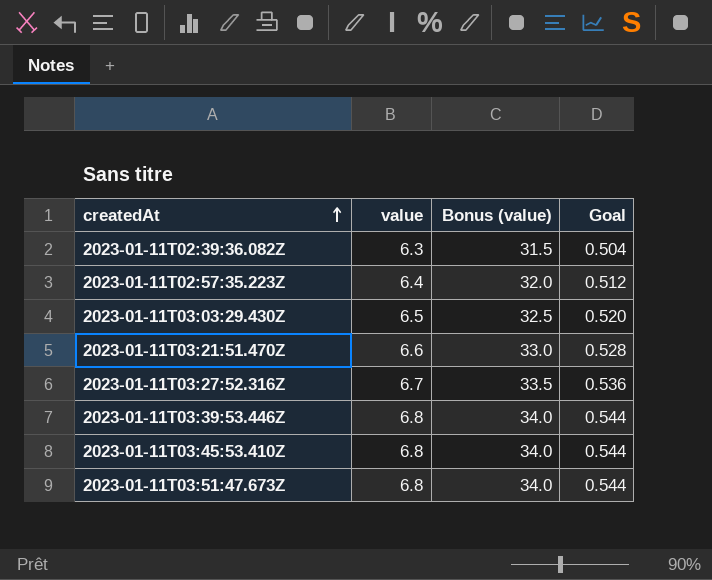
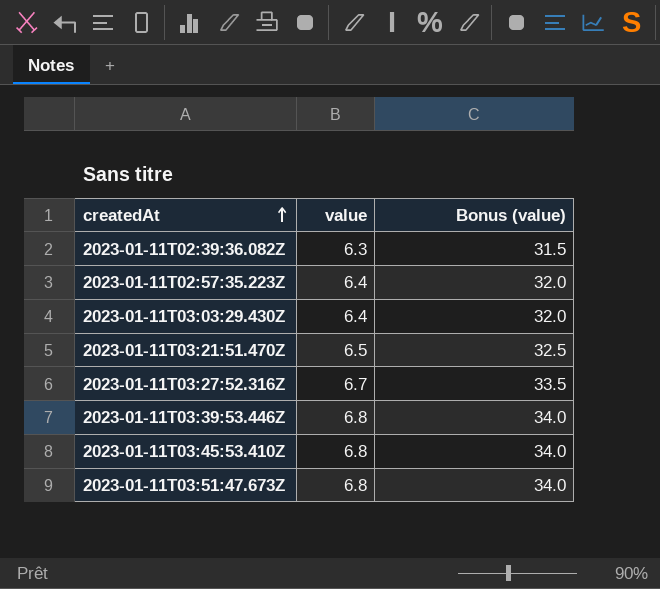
column Goal | formula: [value] * 0.08 -> none
2023-01-11T03:03:29.430Z | value: 6.5 -> 6.4
2023-01-11T03:03:29.430Z | Bonus (value): 32.5 -> 32.0
2023-01-11T03:21:51.470Z | value: 6.6 -> 6.5
2023-01-11T03:21:51.470Z | Bonus (value): 33.0 -> 32.5

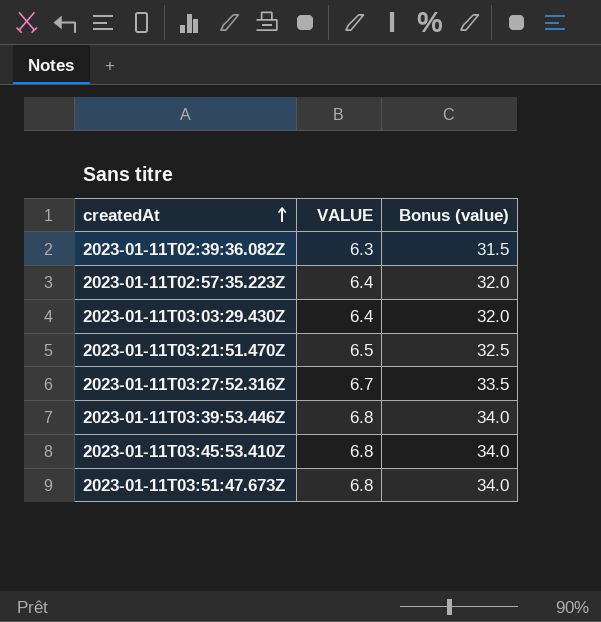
column name: value -> VALUE

